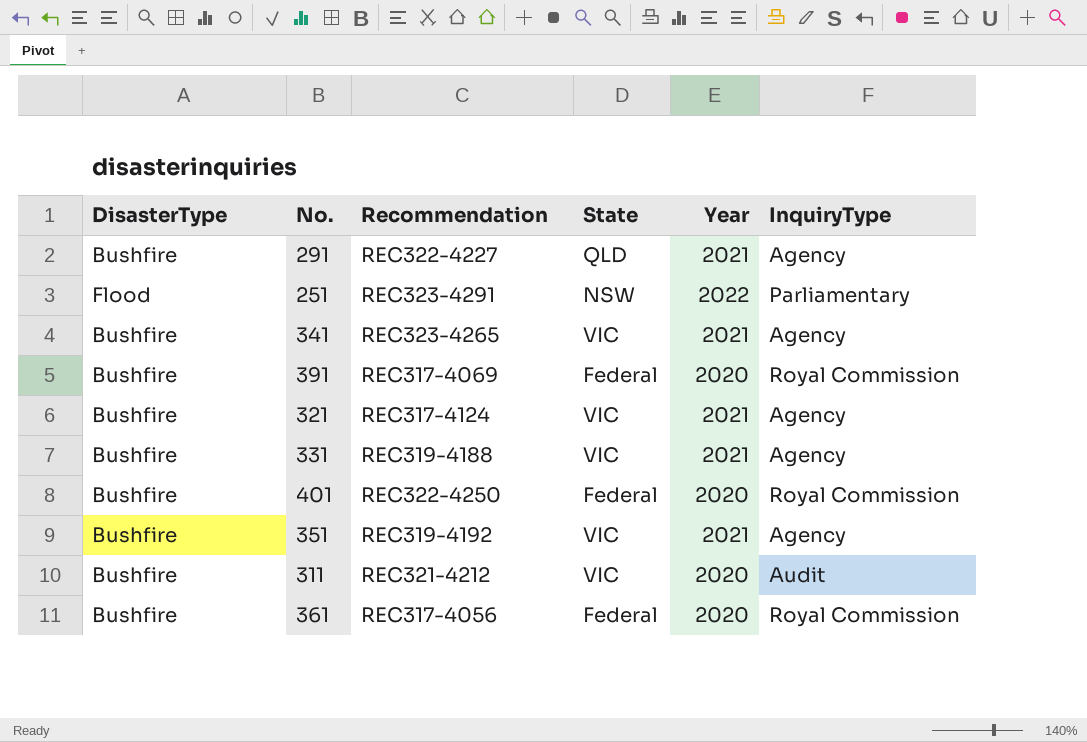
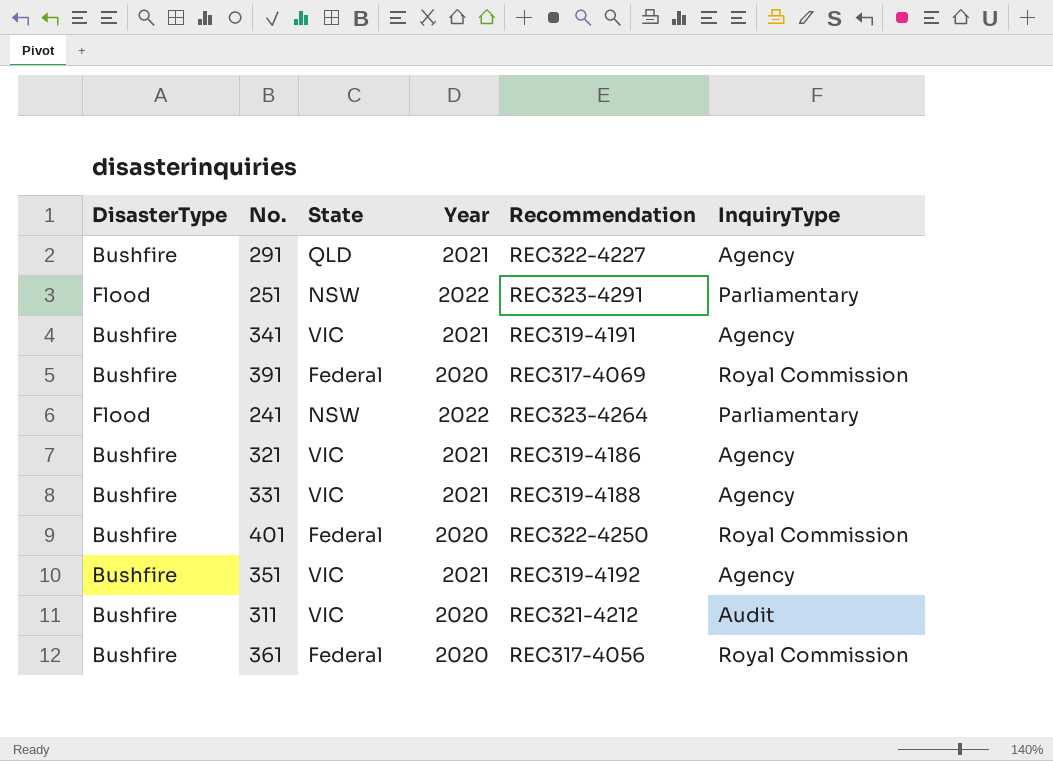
column Recommendation | position: 3 -> 5
341 | Recommendation: REC323-4265 -> REC319-4191
row 241: none -> Flood | NSW | 2022 | REC323-4264 | Parliamentary
321 | Recommendation: REC317-4124 -> REC319-4186

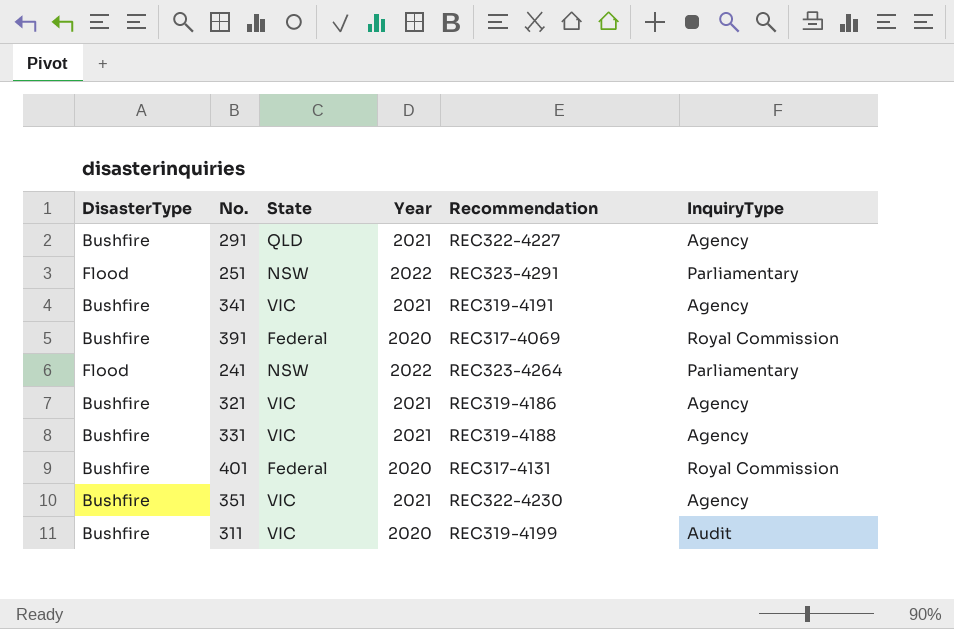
row 361: Bushfire | Federal | 2020 | REC317-4056 | Royal Commission -> none
401 | Recommendation: REC322-4250 -> REC317-4131
351 | Recommendation: REC319-4192 -> REC322-4230
311 | Recommendation: REC321-4212 -> REC319-4199

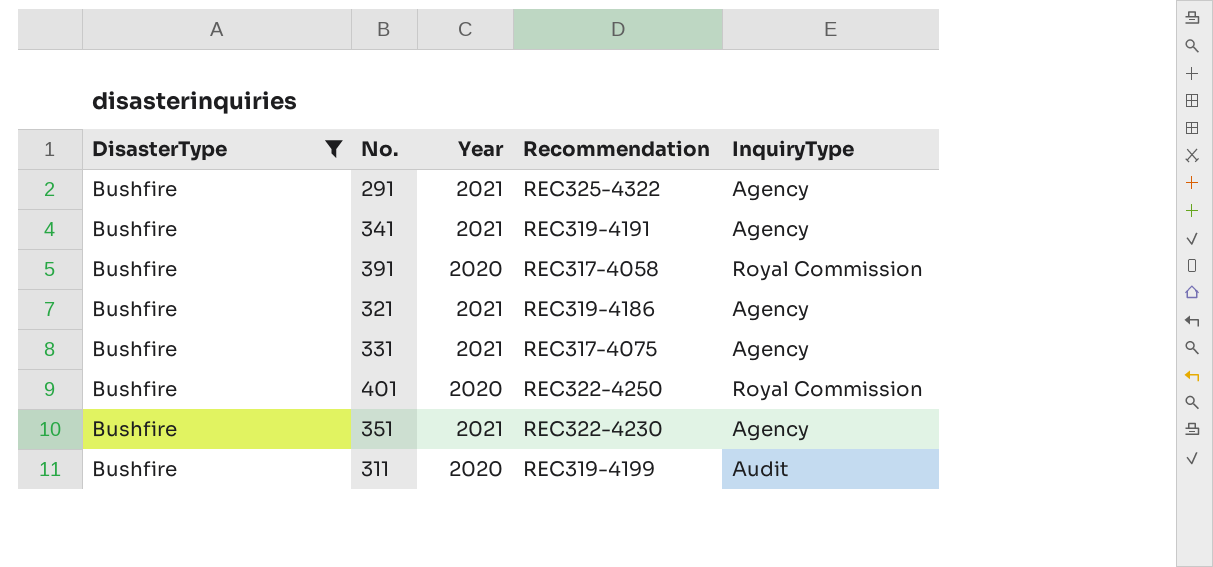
filter: none -> DisasterType = Bushfire
column State | position: 3 -> none
291 | Recommendation: REC322-4227 -> REC325-4322
391 | Recommendation: REC317-4069 -> REC317-4058
331 | Recommendation: REC319-4188 -> REC317-4075
401 | Recommendation: REC317-4131 -> REC322-4250

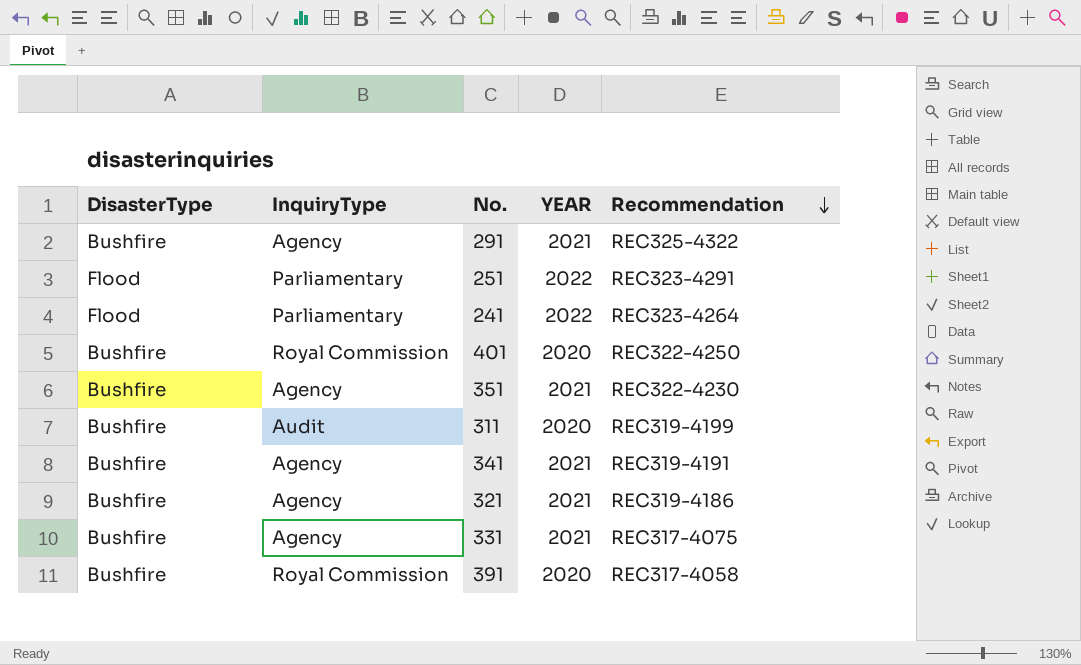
filter: DisasterType = Bushfire -> none
row order: none -> Recommendation descending
column InquiryType | position: 5 -> 2
column name: Year -> YEAR

